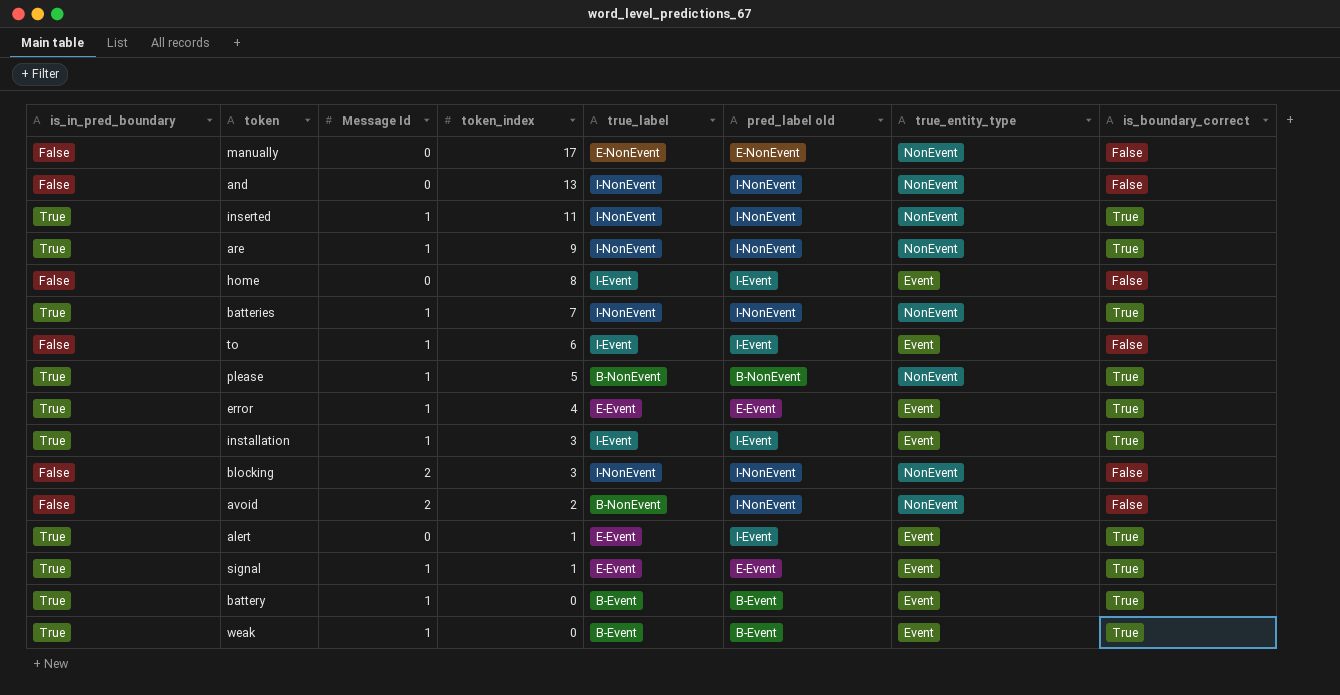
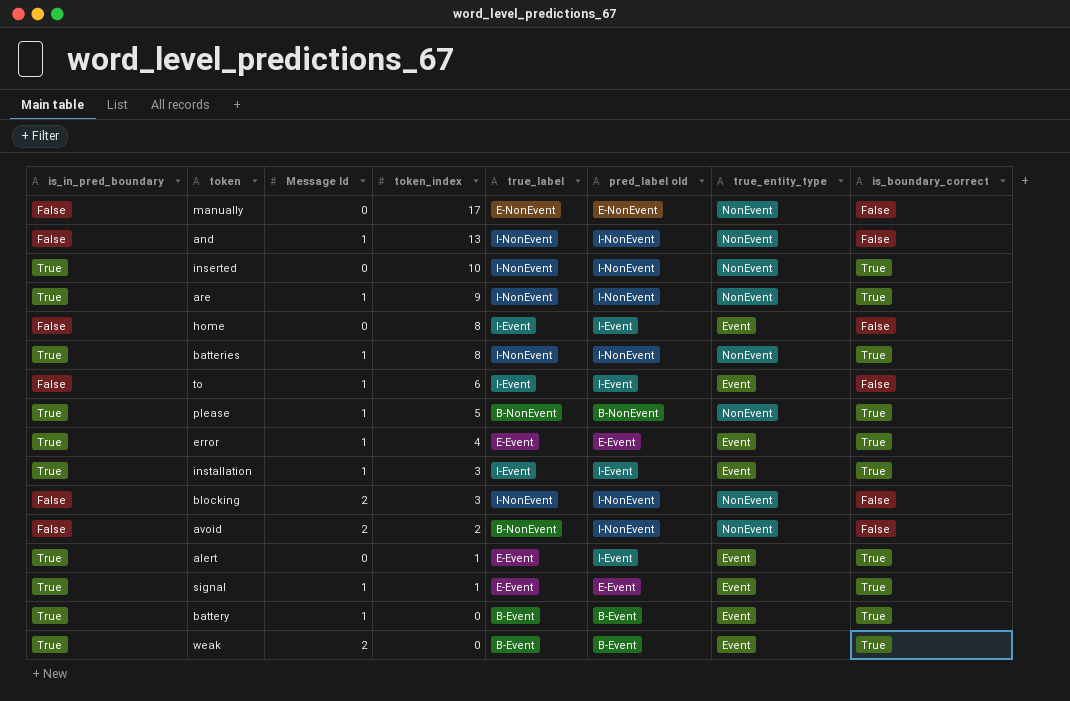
and | Message Id: 0 -> 1
inserted | Message Id: 1 -> 0
inserted | token_index: 11 -> 10
batteries | token_index: 7 -> 8
weak | Message Id: 1 -> 2

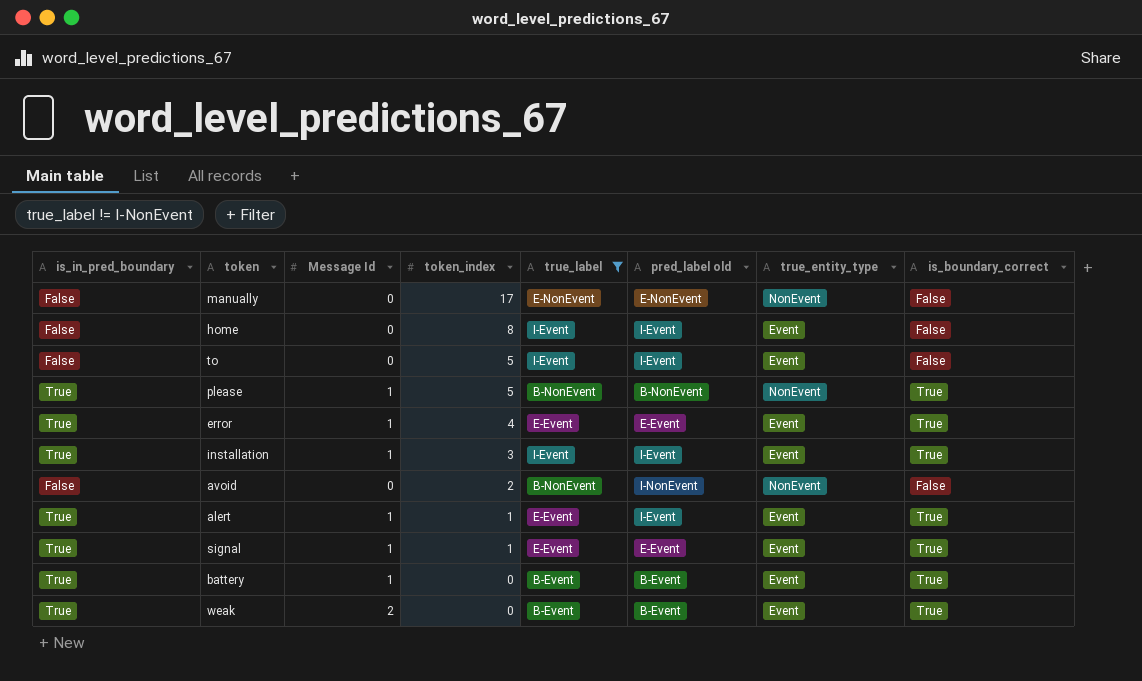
filter: none -> true_label != I-NonEvent
to | Message Id: 1 -> 0
to | token_index: 6 -> 5
avoid | Message Id: 2 -> 0
alert | Message Id: 0 -> 1

